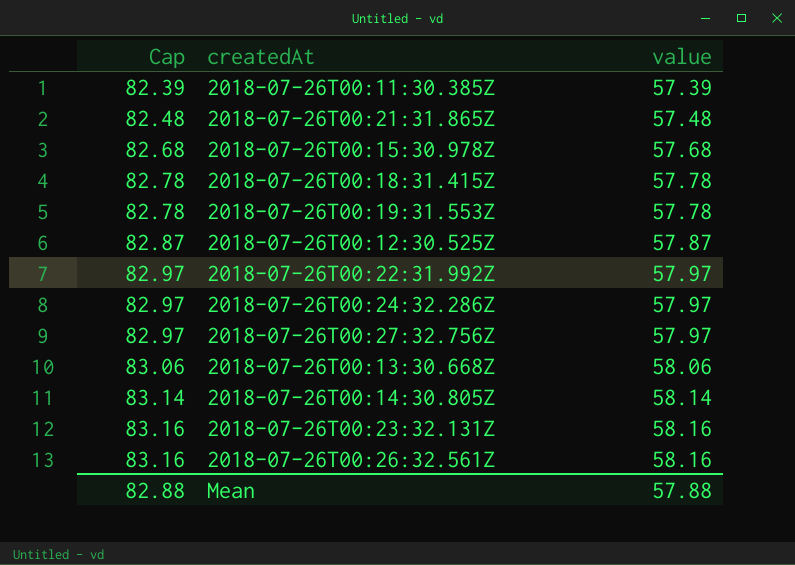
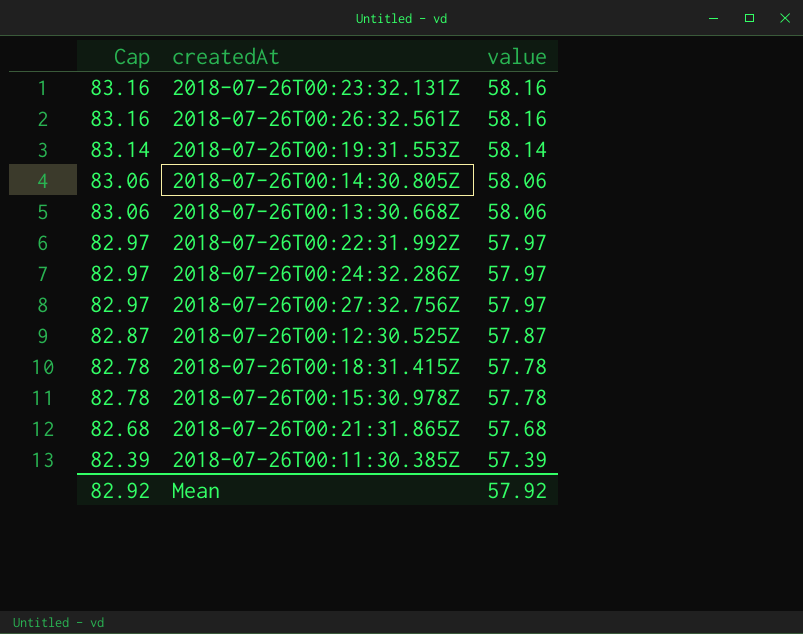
row order: Cap ascending -> Cap descending
2018-07-26T00:19:31.553Z | Cap: 82.78 -> 83.14
2018-07-26T00:19:31.553Z | value: 57.78 -> 58.14
2018-07-26T00:14:30.805Z | Cap: 83.14 -> 83.06
2018-07-26T00:14:30.805Z | value: 58.14 -> 58.06
2018-07-26T00:15:30.978Z | Cap: 82.68 -> 82.78
2018-07-26T00:15:30.978Z | value: 57.68 -> 57.78
2018-07-26T00:21:31.865Z | Cap: 82.48 -> 82.68
2018-07-26T00:21:31.865Z | value: 57.48 -> 57.68
Mean | Cap: 82.88 -> 82.92
Mean | value: 57.88 -> 57.92

